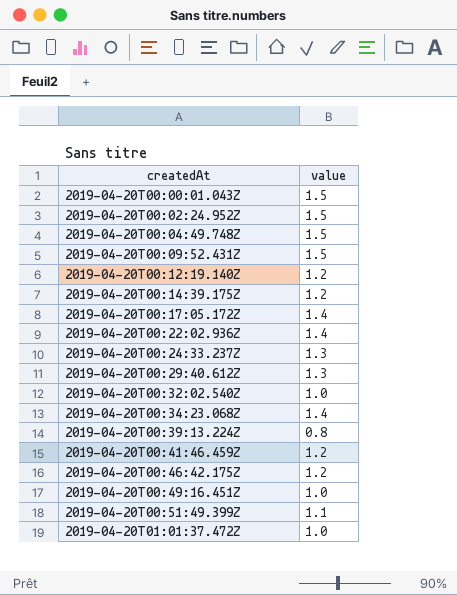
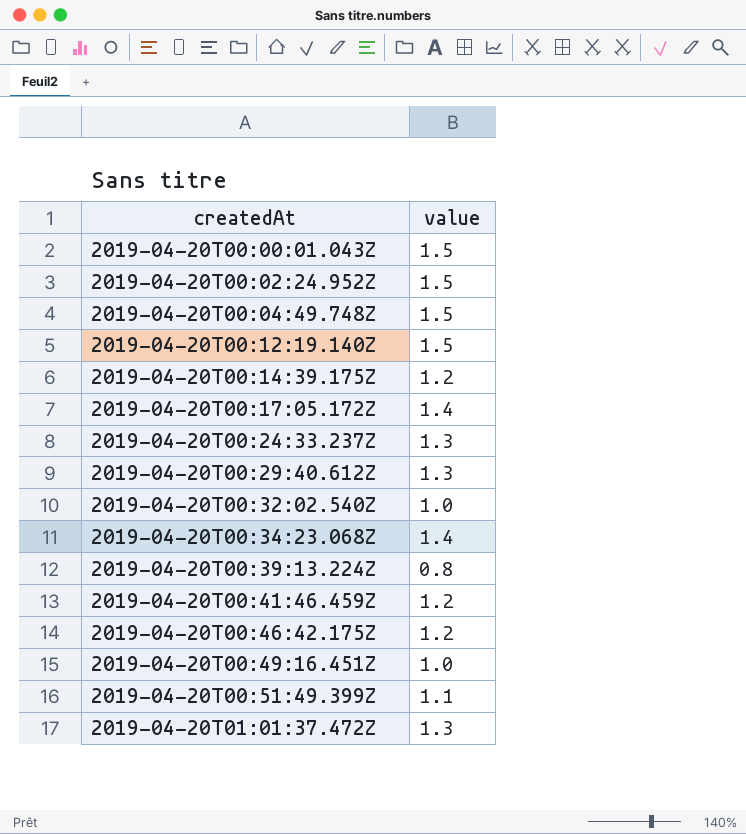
row 2019-04-20T00:09:52.431Z: 1.5 -> none
row 2019-04-20T00:22:02.936Z: 1.4 -> none
2019-04-20T00:12:19.140Z | value: 1.2 -> 1.5
2019-04-20T01:01:37.472Z | value: 1.0 -> 1.3

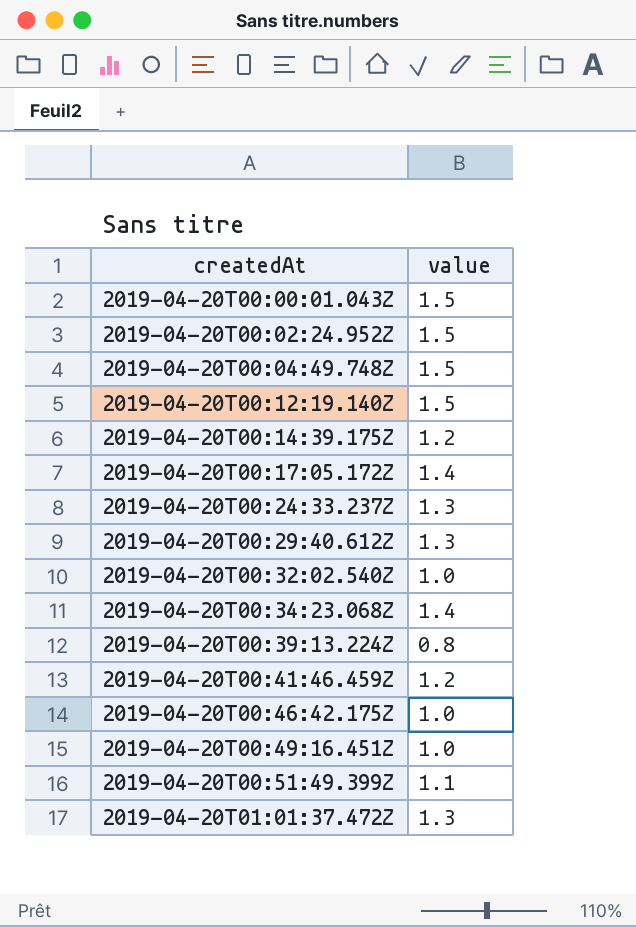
2019-04-20T00:46:42.175Z | value: 1.2 -> 1.0

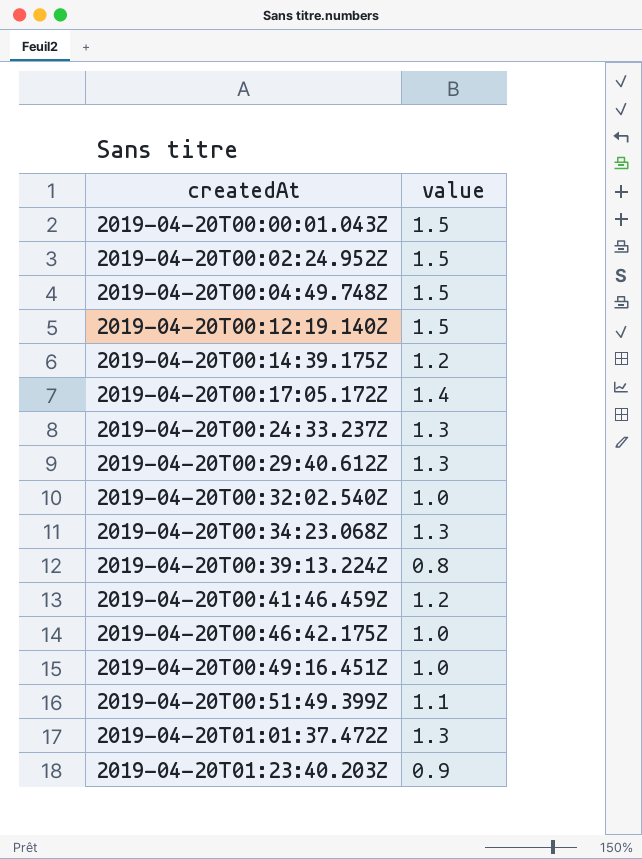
2019-04-20T00:34:23.068Z | value: 1.4 -> 1.3
row 2019-04-20T01:23:40.203Z: none -> 0.9

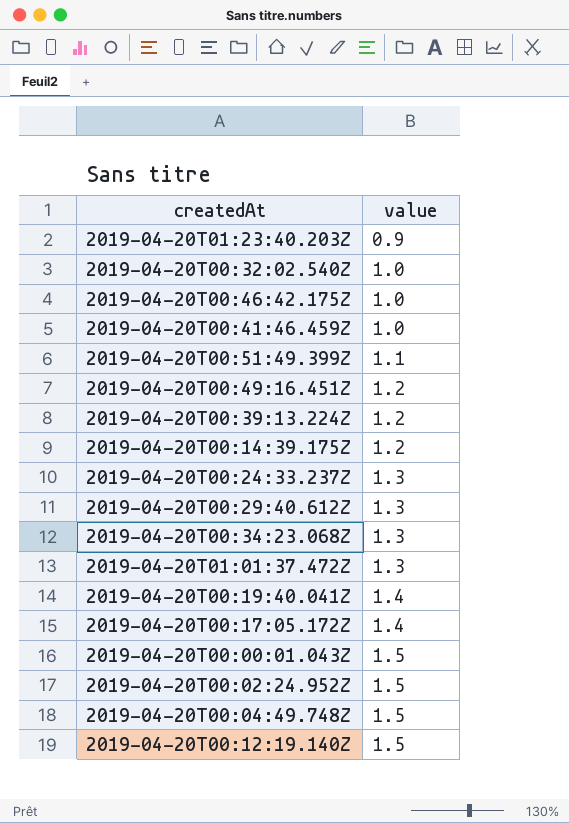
row order: createdAt ascending -> value ascending
2019-04-20T00:41:46.459Z | value: 1.2 -> 1.0
2019-04-20T00:49:16.451Z | value: 1.0 -> 1.2
2019-04-20T00:39:13.224Z | value: 0.8 -> 1.2
row 2019-04-20T00:19:40.041Z: none -> 1.4

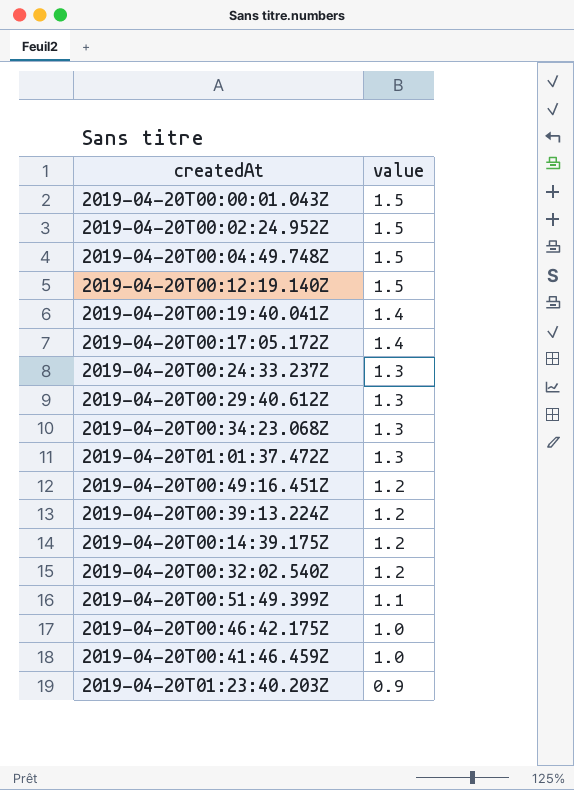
row order: value ascending -> value descending
2019-04-20T00:32:02.540Z | value: 1.0 -> 1.2

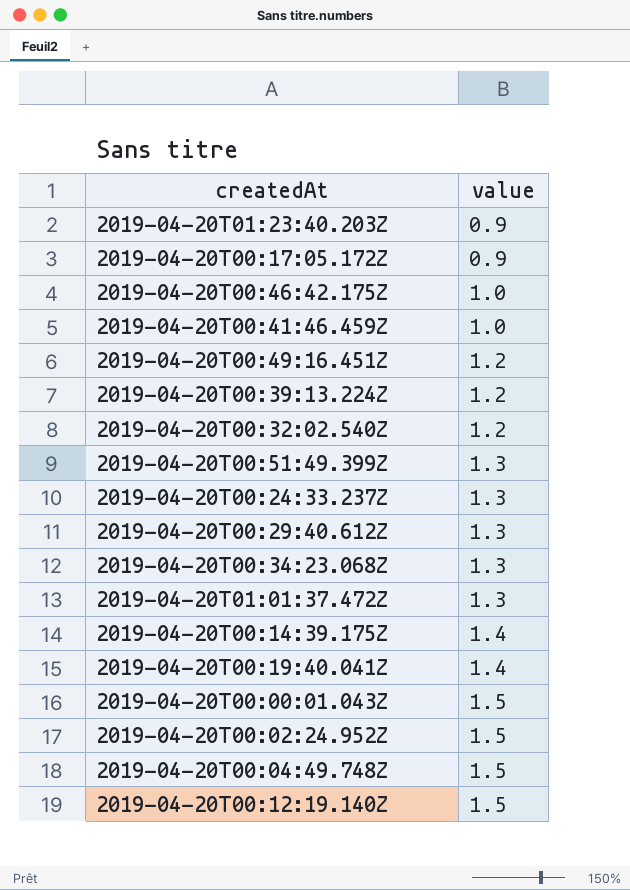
row order: value descending -> value ascending
2019-04-20T00:17:05.172Z | value: 1.4 -> 0.9
2019-04-20T00:51:49.399Z | value: 1.1 -> 1.3
2019-04-20T00:14:39.175Z | value: 1.2 -> 1.4

